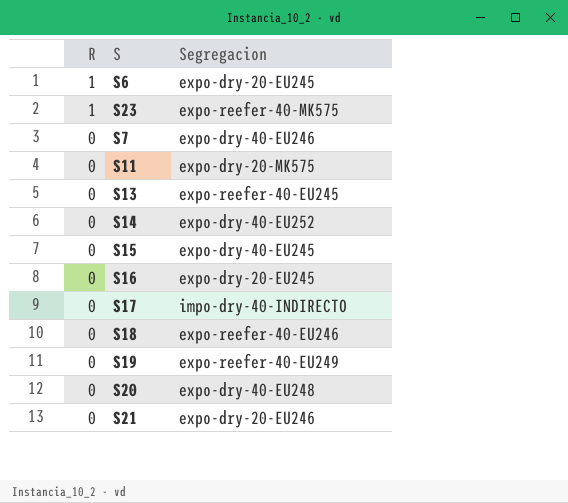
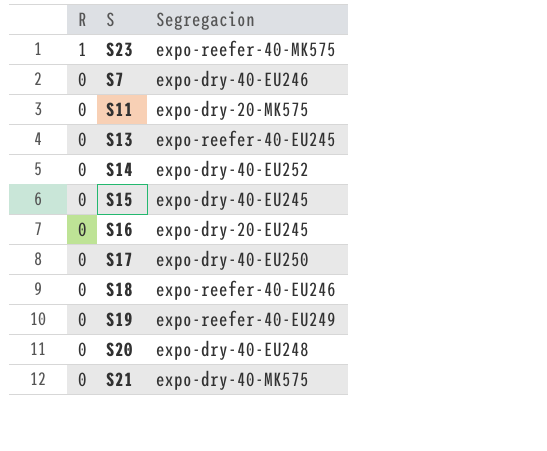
row S6: 1 | expo-dry-20-EU245 -> none
S17 | Segregacion: impo-dry-40-INDIRECTO -> expo-dry-40-EU250
S21 | Segregacion: expo-dry-20-EU246 -> expo-dry-40-MK575

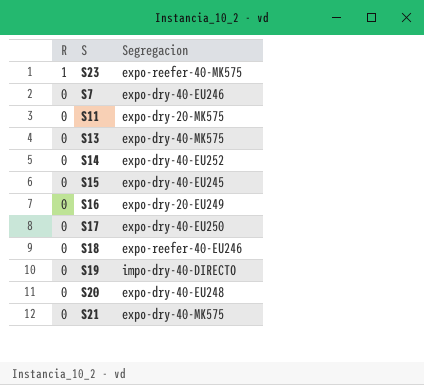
S13 | Segregacion: expo-reefer-40-EU245 -> expo-dry-40-MK575
S16 | Segregacion: expo-dry-20-EU245 -> expo-dry-20-EU249
S19 | Segregacion: expo-reefer-40-EU249 -> impo-dry-40-DIRECTO

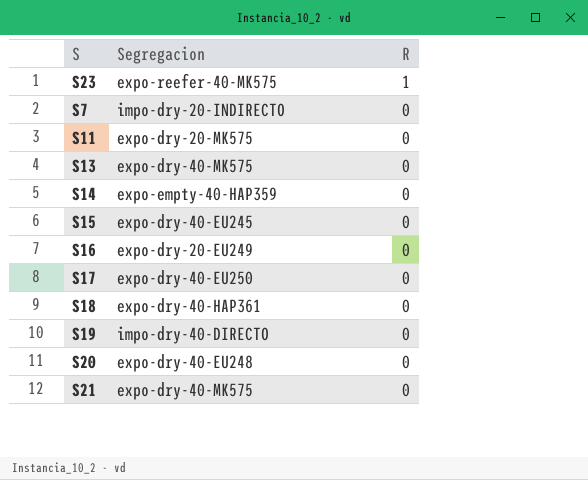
column R | position: 1 -> 3
S7 | Segregacion: expo-dry-40-EU246 -> impo-dry-20-INDIRECTO
S14 | Segregacion: expo-dry-40-EU252 -> expo-empty-40-HAP359
S18 | Segregacion: expo-reefer-40-EU246 -> expo-dry-40-HAP361

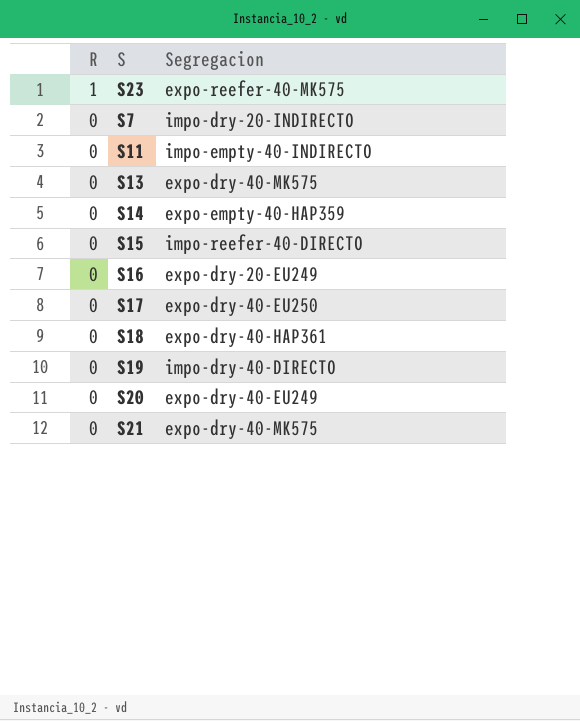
column R | position: 3 -> 1
S11 | Segregacion: expo-dry-20-MK575 -> impo-empty-40-INDIRECTO
S15 | Segregacion: expo-dry-40-EU245 -> impo-reefer-40-DIRECTO
S20 | Segregacion: expo-dry-40-EU248 -> expo-dry-40-EU249

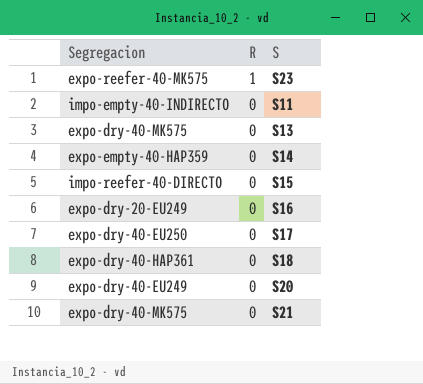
column Segregacion | position: 3 -> 1
row S7: 0 | impo-dry-20-INDIRECTO -> none
row S19: 0 | impo-dry-40-DIRECTO -> none

